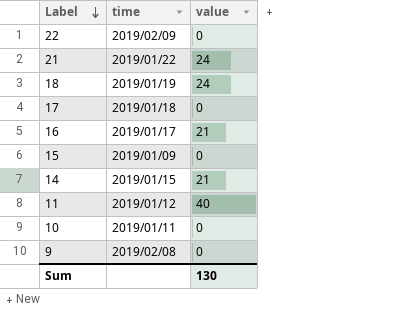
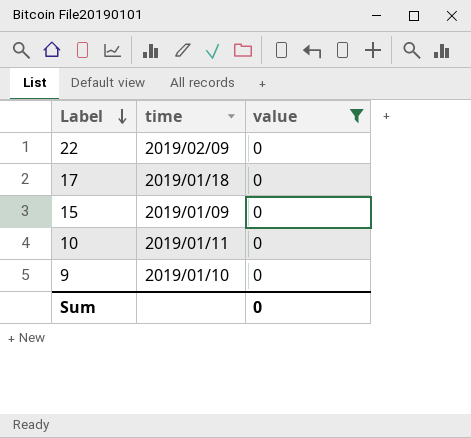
filter: none -> value = 0
9 | time: 2019/02/08 -> 2019/01/10
Sum | value: 130 -> 0

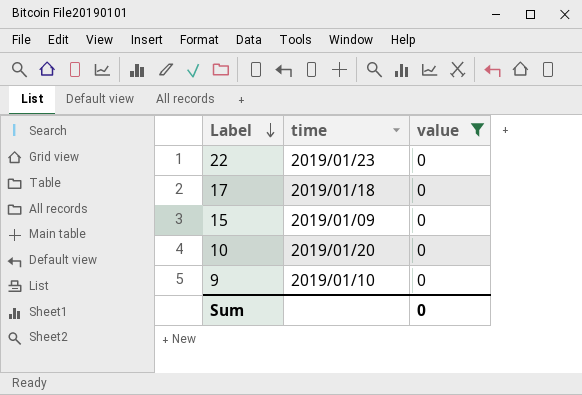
22 | time: 2019/02/09 -> 2019/01/23
10 | time: 2019/01/11 -> 2019/01/20

